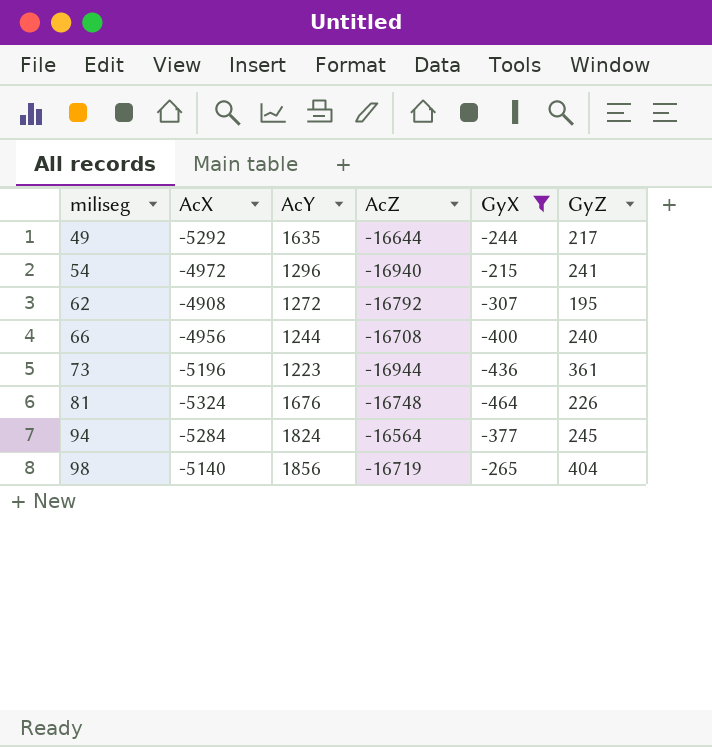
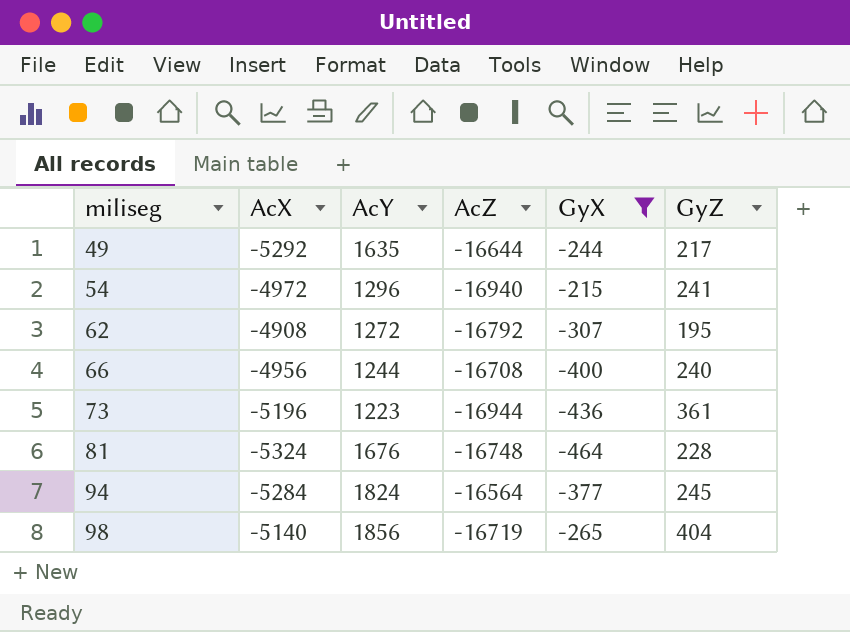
81 | GyZ: 226 -> 228

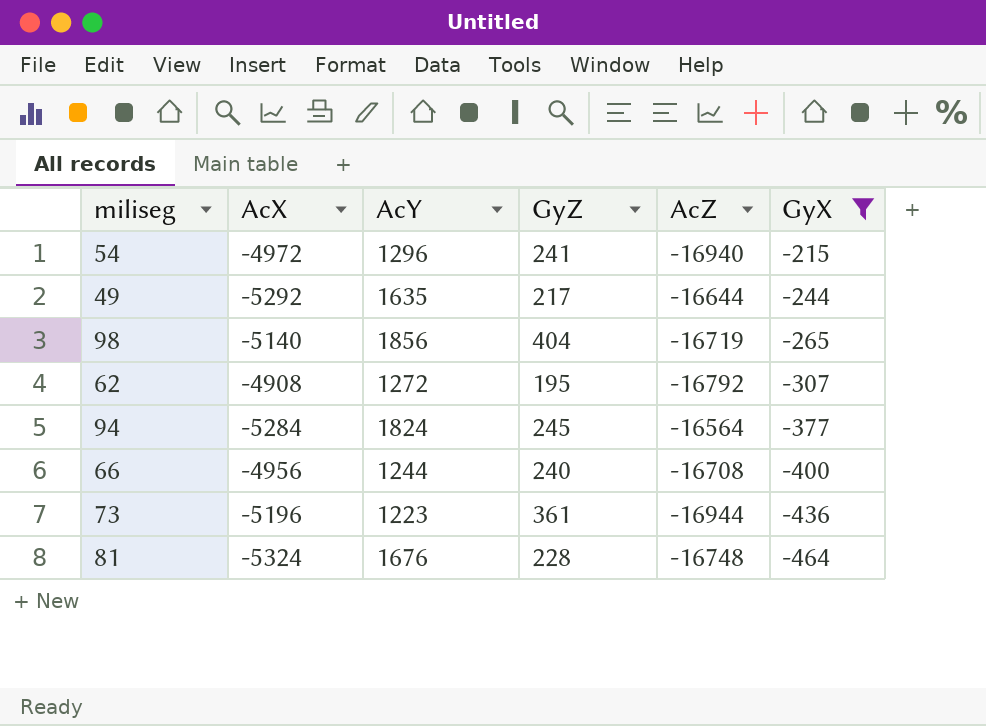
row order: miliseg ascending -> GyX descending
column GyZ | position: 6 -> 4

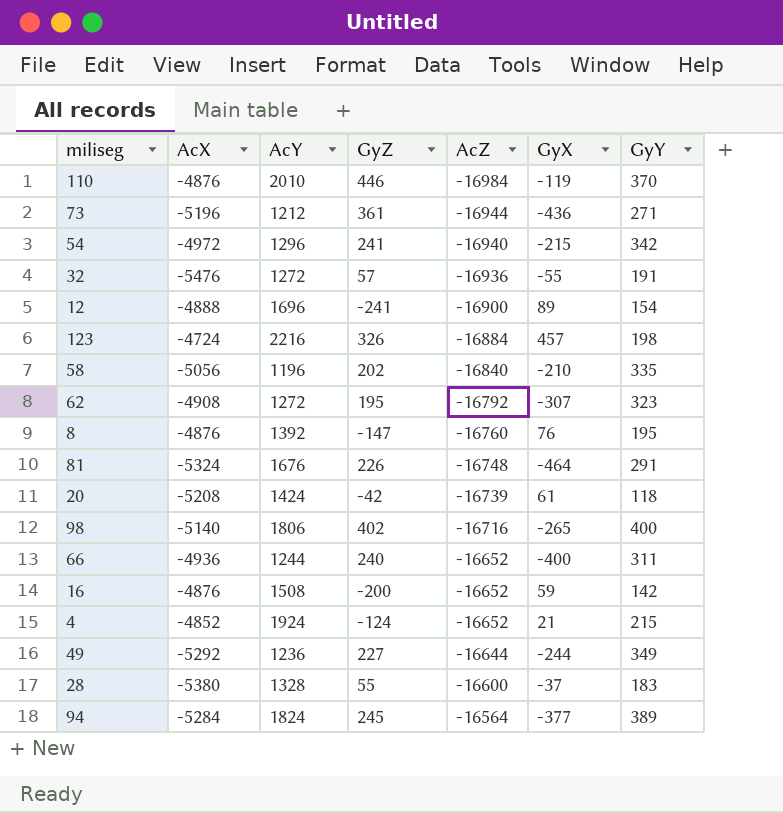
filter: GyX <= -215 -> none
row order: GyX descending -> AcZ ascending
column GyY | position: none -> 7
73 | AcY: 1223 -> 1212
81 | GyZ: 228 -> 226
98 | AcY: 1856 -> 1806
98 | GyZ: 404 -> 402
98 | AcZ: -16719 -> -16716
66 | AcX: -4956 -> -4936
66 | AcZ: -16708 -> -16652
49 | AcY: 1635 -> 1236
49 | GyZ: 217 -> 227

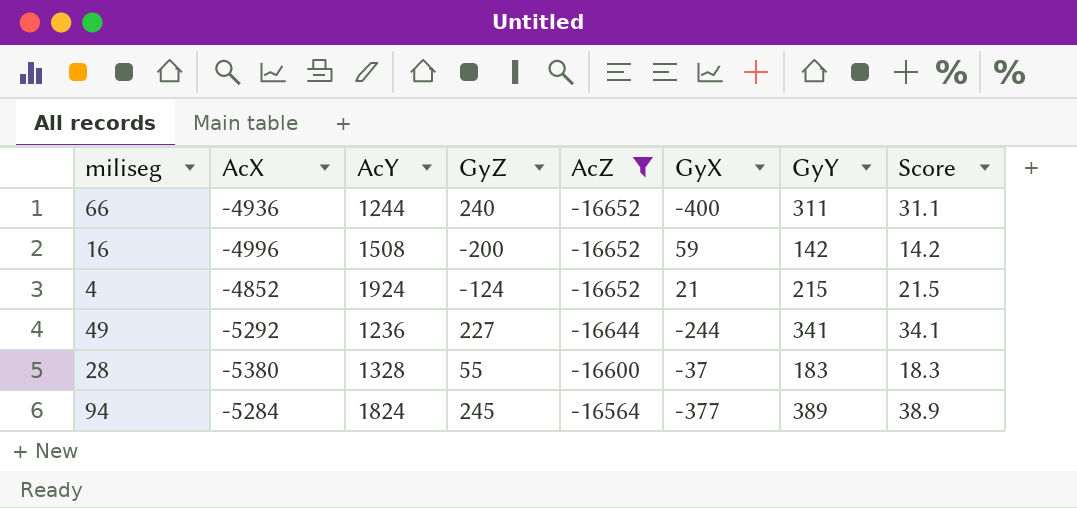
filter: none -> AcZ >= -16652
column Score | formula: none -> [GyY] * 0.1
16 | AcX: -4876 -> -4996
49 | GyY: 349 -> 341

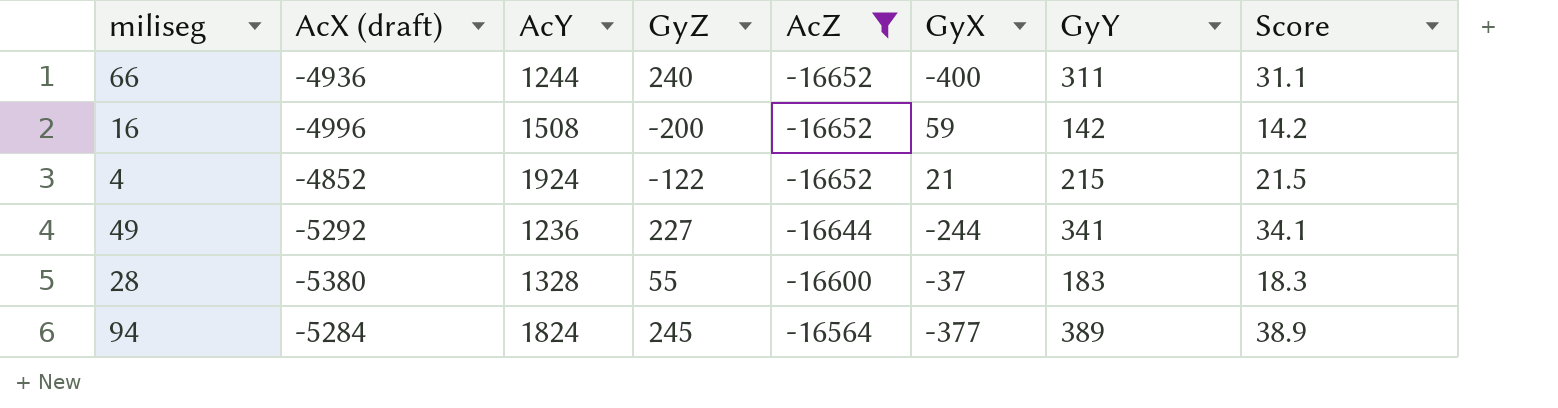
column name: AcX -> AcX (draft)
4 | GyZ: -124 -> -122

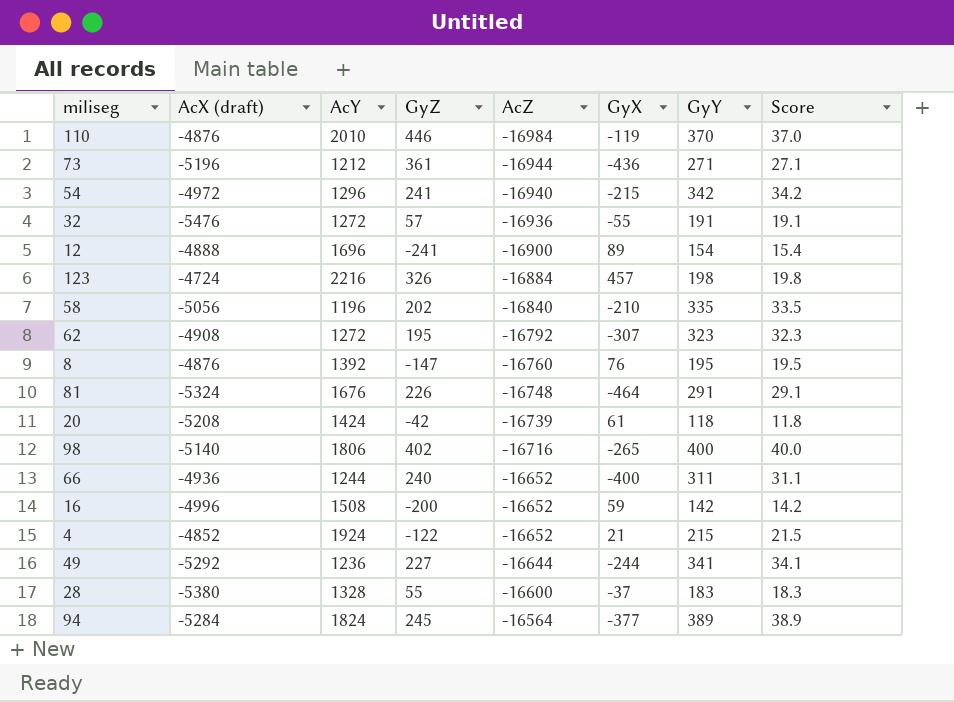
filter: AcZ >= -16652 -> none

